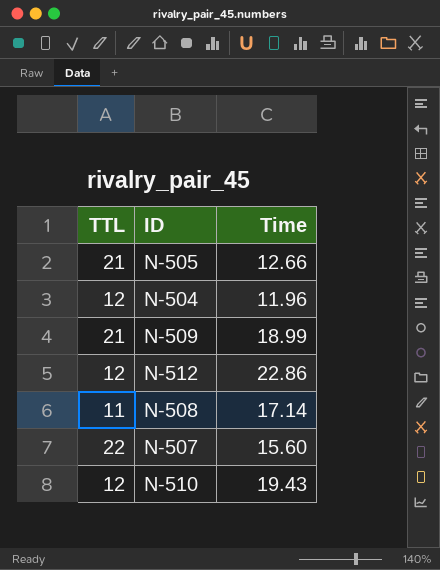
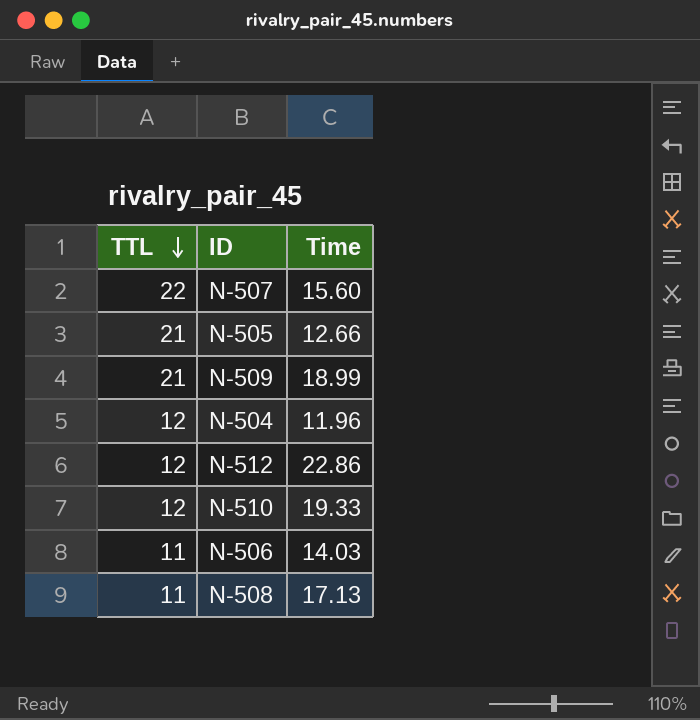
row order: none -> TTL descending
N-510 | Time: 19.43 -> 19.33
row N-506: none -> 11 | 14.03
N-508 | Time: 17.14 -> 17.13

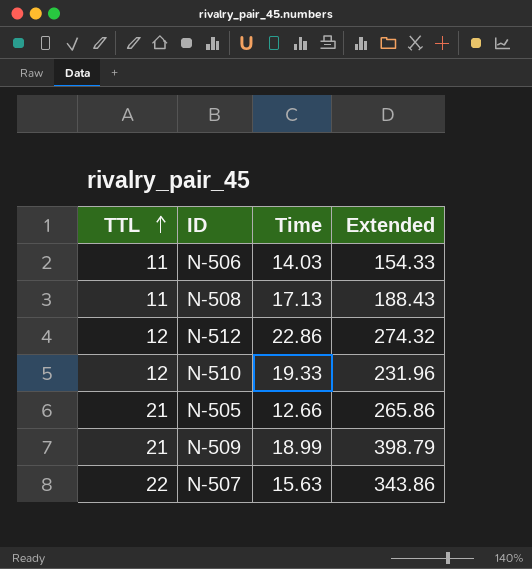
row order: TTL descending -> TTL ascending
column Extended | formula: none -> [TTL] * [Time]
row N-504: 12 | 11.96 -> none
N-507 | Time: 15.60 -> 15.63

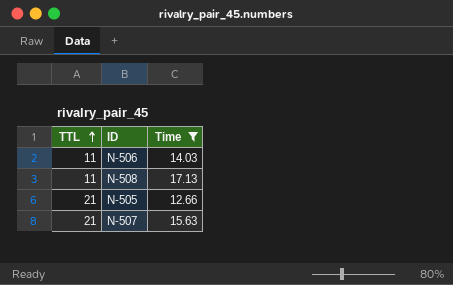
filter: none -> Time <= 17.13
column Extended | formula: [TTL] * [Time] -> none
N-507 | TTL: 22 -> 21

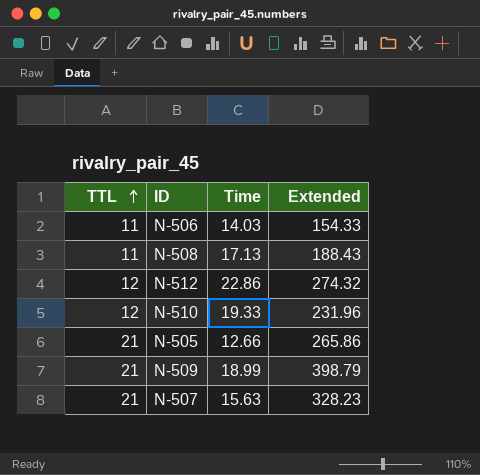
filter: Time <= 17.13 -> none
column Extended | formula: none -> [TTL] * [Time]

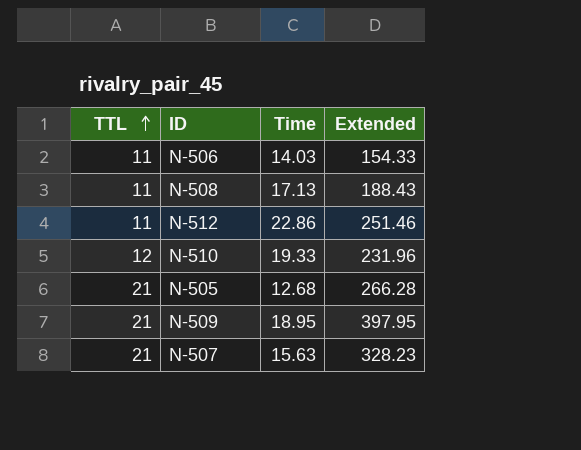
N-512 | TTL: 12 -> 11
N-512 | Extended: 274.32 -> 251.46
N-505 | Time: 12.66 -> 12.68
N-505 | Extended: 265.86 -> 266.28
N-509 | Time: 18.99 -> 18.95
N-509 | Extended: 398.79 -> 397.95

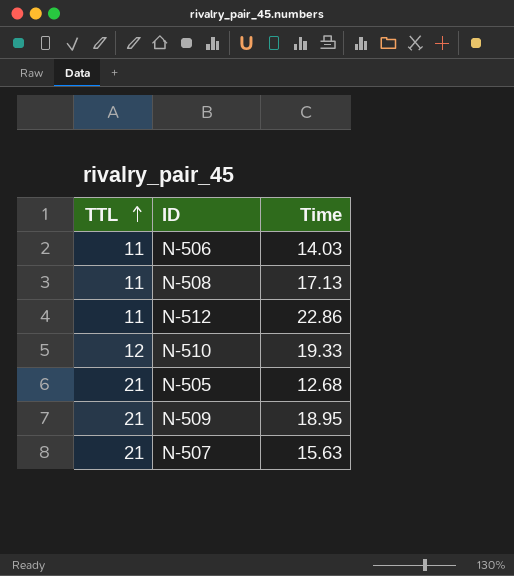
column Extended | formula: [TTL] * [Time] -> none

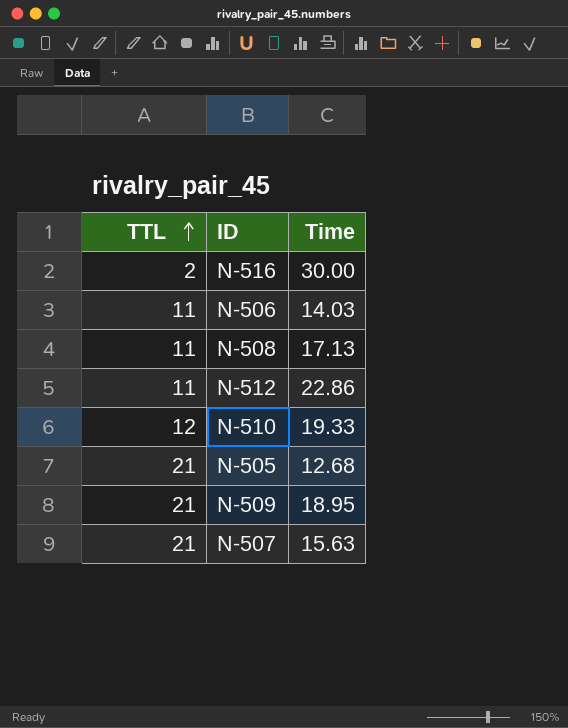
row N-516: none -> 2 | 30.00

